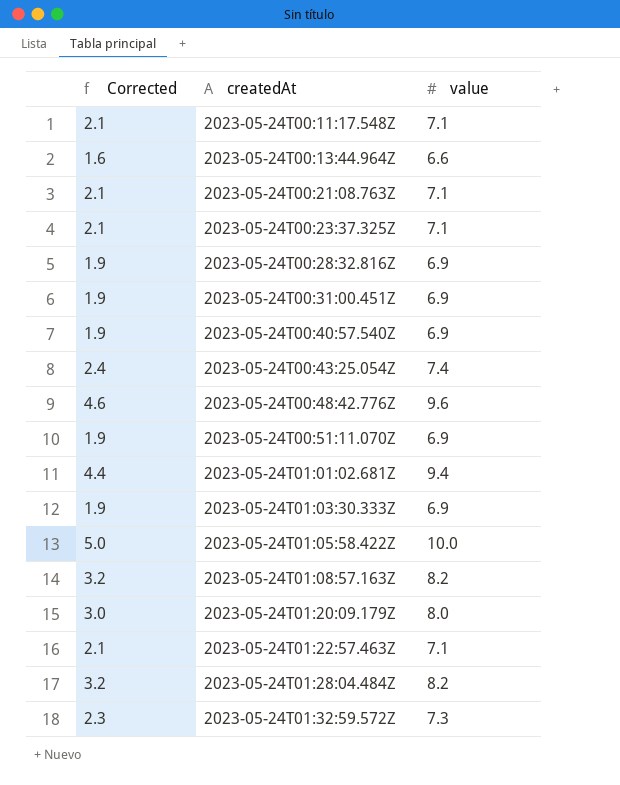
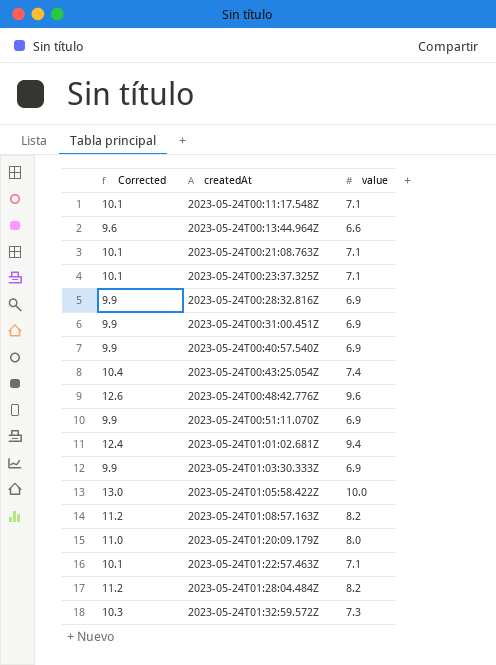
column Corrected | formula: [value] - 5 -> [value] + 3

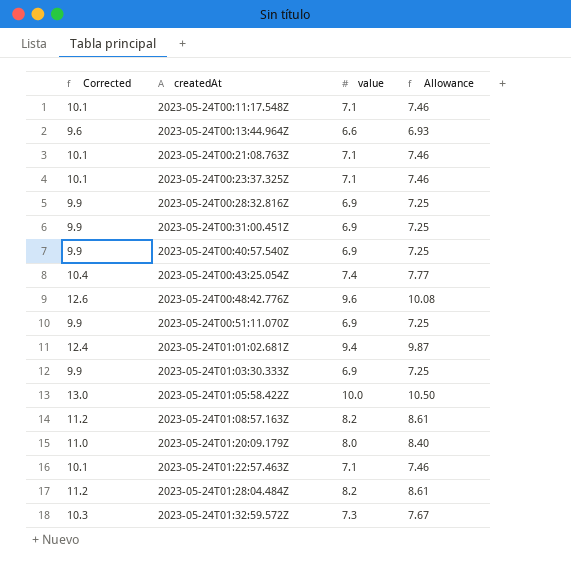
column Allowance | formula: none -> [value] * 1.05

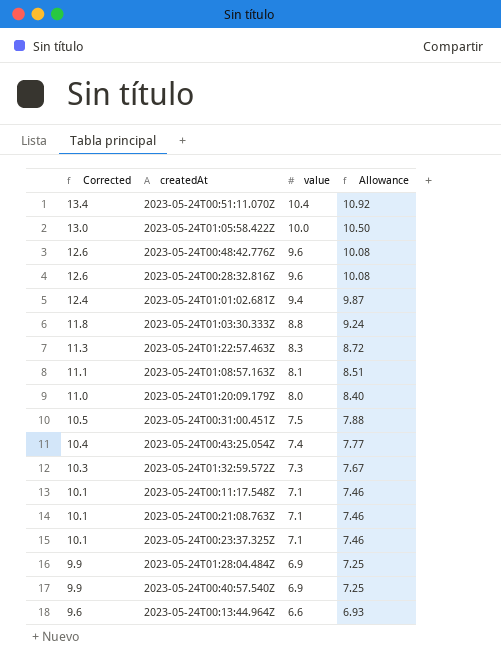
row order: createdAt ascending -> Corrected descending
2023-05-24T00:51:11.070Z | Corrected: 9.9 -> 13.4
2023-05-24T00:51:11.070Z | value: 6.9 -> 10.4
2023-05-24T00:51:11.070Z | Allowance: 7.25 -> 10.92
2023-05-24T00:28:32.816Z | Corrected: 9.9 -> 12.6
2023-05-24T00:28:32.816Z | value: 6.9 -> 9.6
2023-05-24T00:28:32.816Z | Allowance: 7.25 -> 10.08
2023-05-24T01:03:30.333Z | Corrected: 9.9 -> 11.8
2023-05-24T01:03:30.333Z | value: 6.9 -> 8.8
2023-05-24T01:03:30.333Z | Allowance: 7.25 -> 9.24
2023-05-24T01:22:57.463Z | Corrected: 10.1 -> 11.3
2023-05-24T01:22:57.463Z | value: 7.1 -> 8.3
2023-05-24T01:22:57.463Z | Allowance: 7.46 -> 8.72
2023-05-24T01:08:57.163Z | Corrected: 11.2 -> 11.1
2023-05-24T01:08:57.163Z | value: 8.2 -> 8.1
2023-05-24T01:08:57.163Z | Allowance: 8.61 -> 8.51
2023-05-24T00:31:00.451Z | Corrected: 9.9 -> 10.5
2023-05-24T00:31:00.451Z | value: 6.9 -> 7.5
2023-05-24T00:31:00.451Z | Allowance: 7.25 -> 7.88
2023-05-24T01:28:04.484Z | Corrected: 11.2 -> 9.9
2023-05-24T01:28:04.484Z | value: 8.2 -> 6.9
2023-05-24T01:28:04.484Z | Allowance: 8.61 -> 7.25

